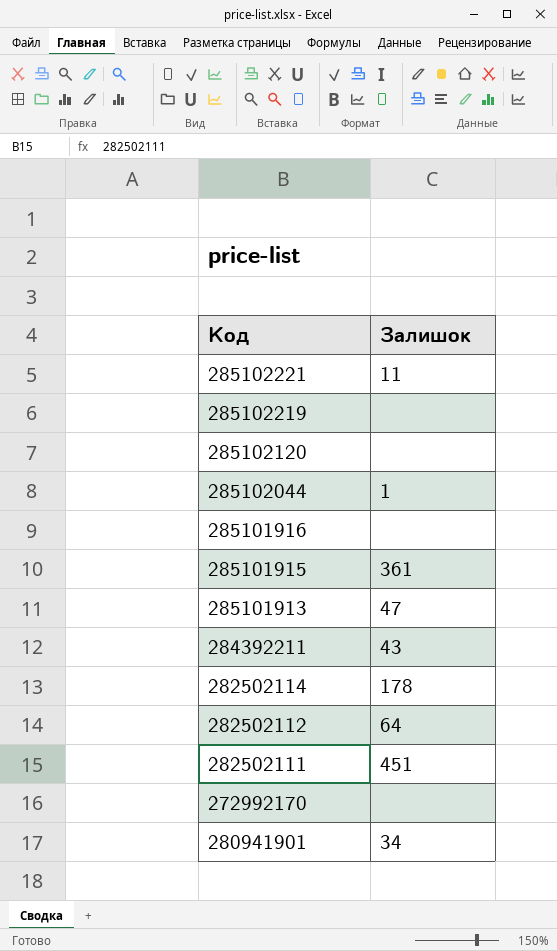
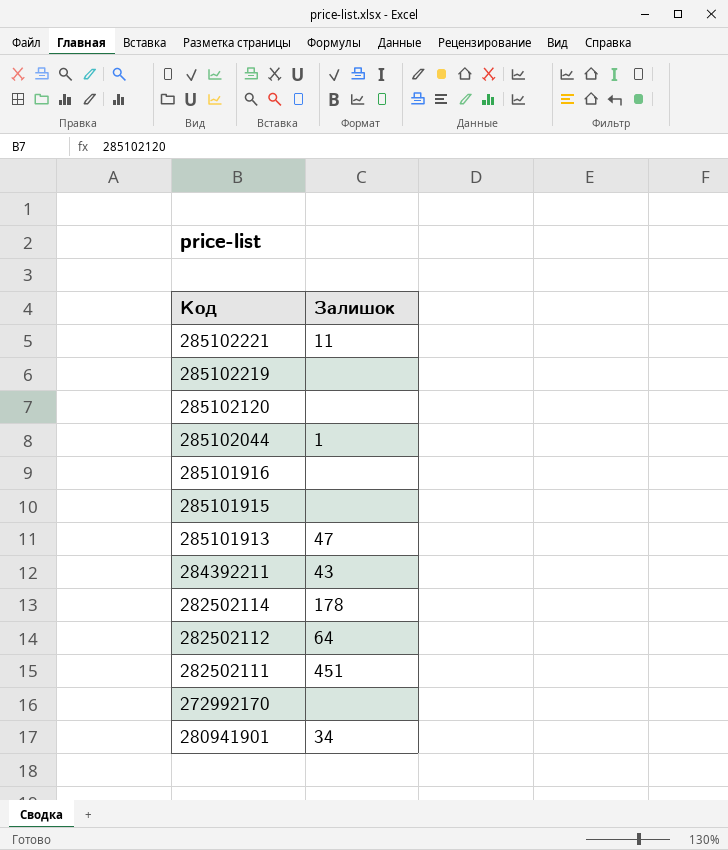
285101915 | Залишок: 361 -> none

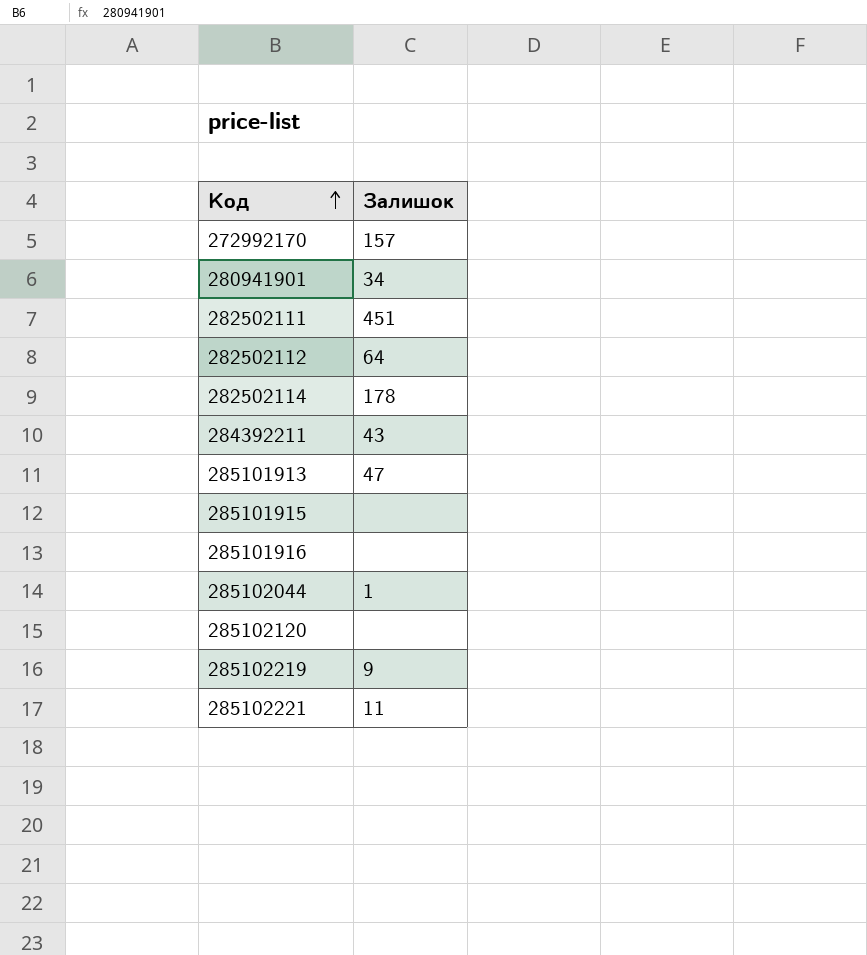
row order: none -> Код ascending
272992170 | Залишок: none -> 157
285102219 | Залишок: none -> 9

